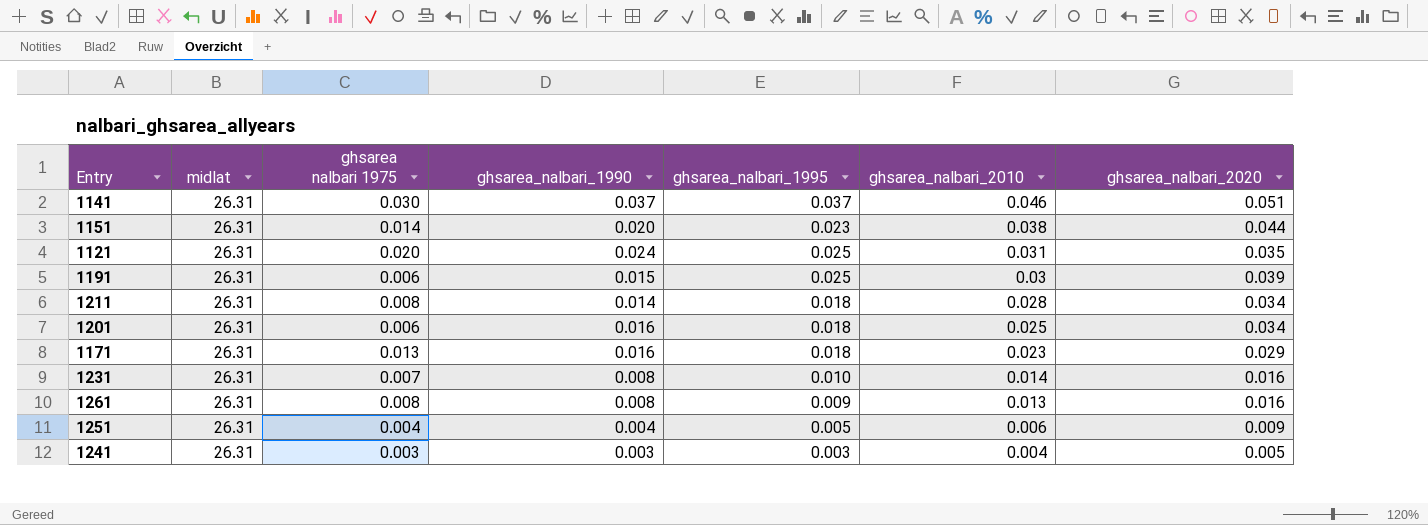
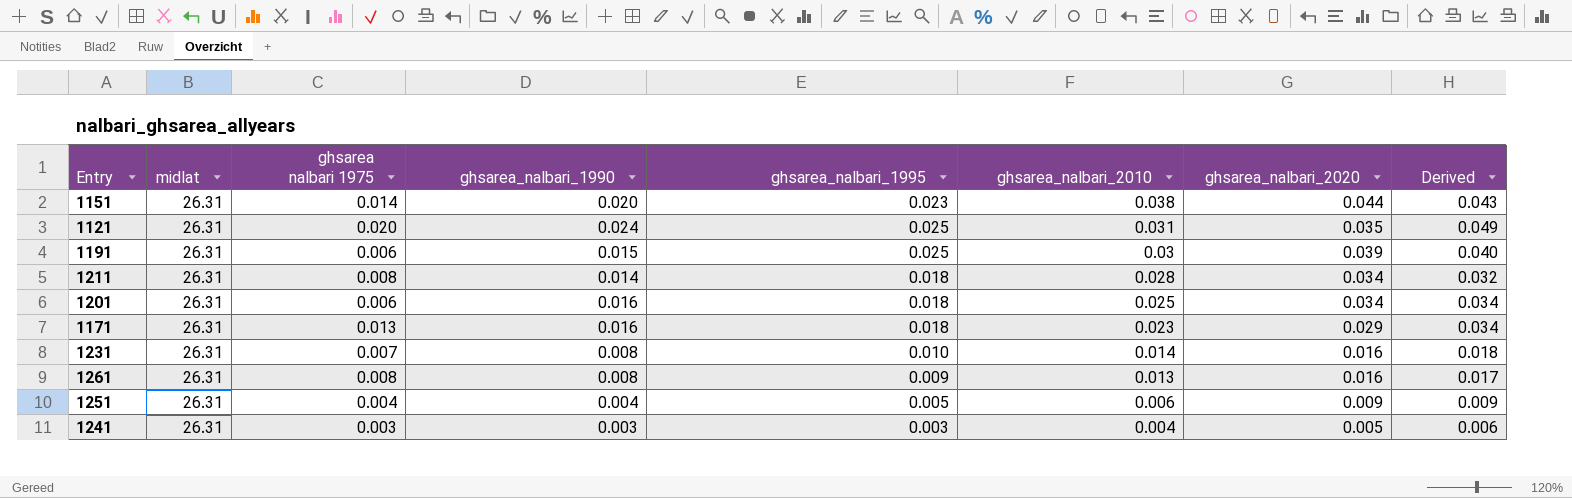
column Derived | formula: none -> [ghsarea_nalbari_1990] + [ghsarea_nalbari_1995]
row 1141: 26.31 | 0.030 | 0.037 | 0.037 | 0.046 | 0.051 -> none

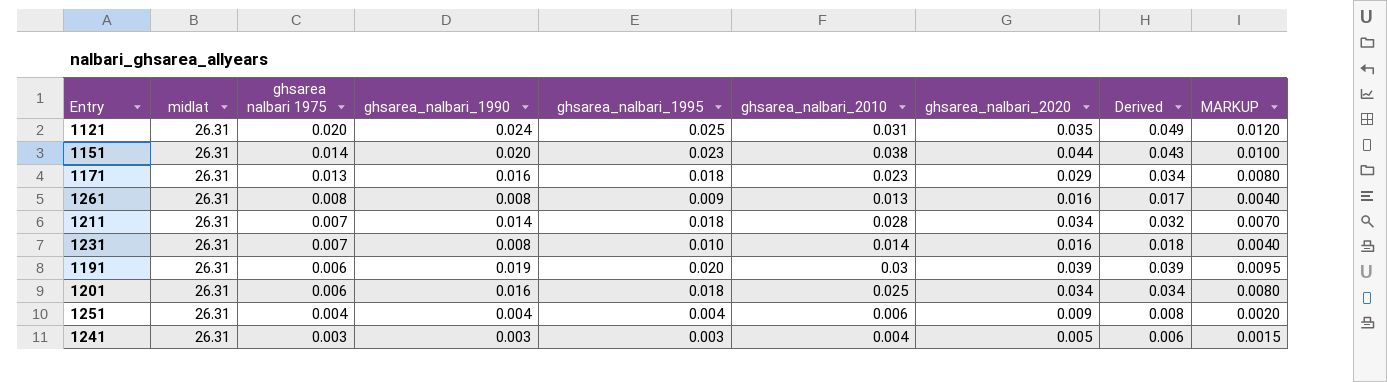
row order: ghsarea_nalbari_2010 descending -> ghsarea nalbari 1975 descending
column MARKUP | formula: none -> [ghsarea_nalbari_1990] * 0.5
1211 | ghsarea nalbari 1975: 0.008 -> 0.007
1191 | ghsarea_nalbari_1990: 0.015 -> 0.019
1191 | ghsarea_nalbari_1995: 0.025 -> 0.020
1191 | Derived: 0.040 -> 0.039
1251 | ghsarea_nalbari_1995: 0.005 -> 0.004
1251 | Derived: 0.009 -> 0.008

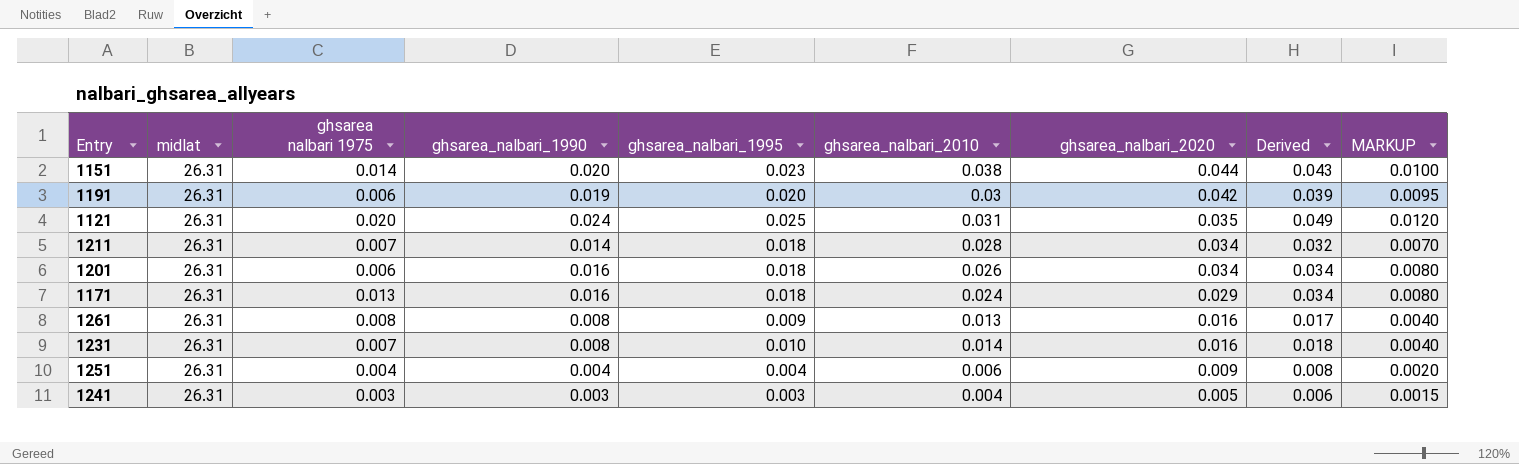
row order: ghsarea nalbari 1975 descending -> ghsarea_nalbari_2020 descending
1191 | ghsarea_nalbari_2020: 0.039 -> 0.042
1201 | ghsarea_nalbari_2010: 0.025 -> 0.026
1171 | ghsarea_nalbari_2010: 0.023 -> 0.024

